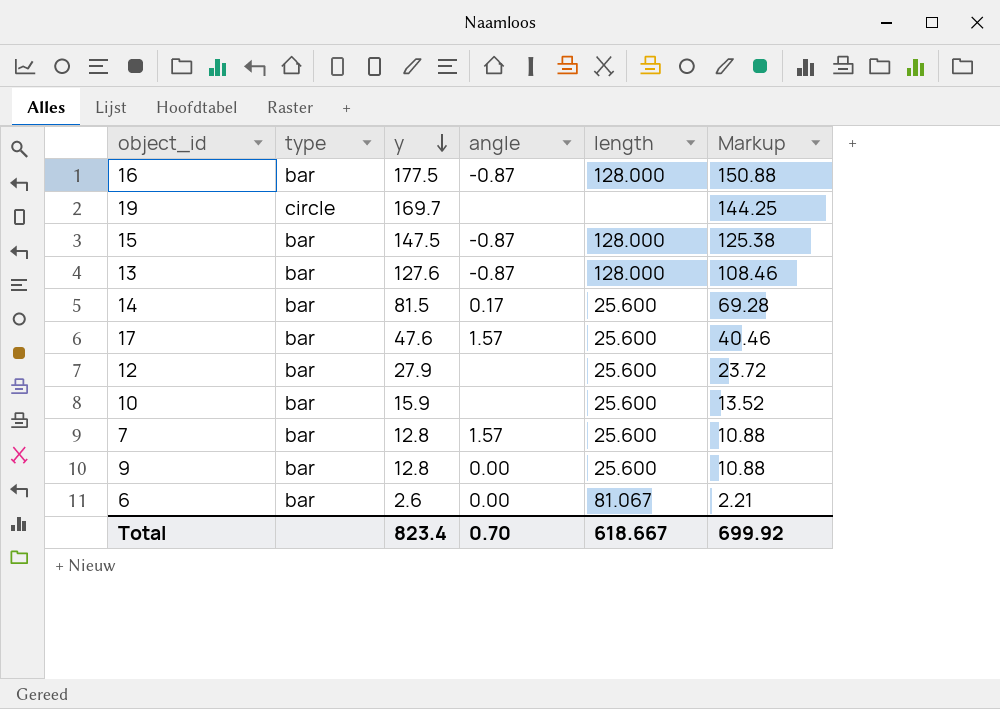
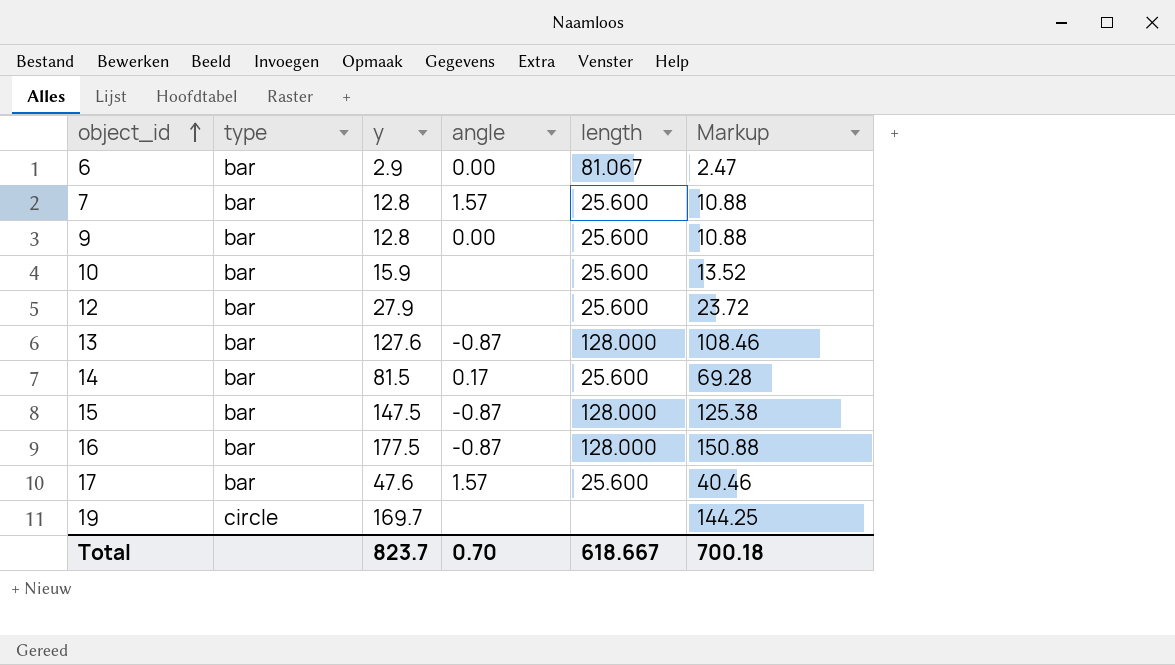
row order: y descending -> object_id ascending
6 | y: 2.6 -> 2.9
6 | Markup: 2.21 -> 2.47
Total | y: 823.4 -> 823.7
Total | Markup: 699.92 -> 700.18

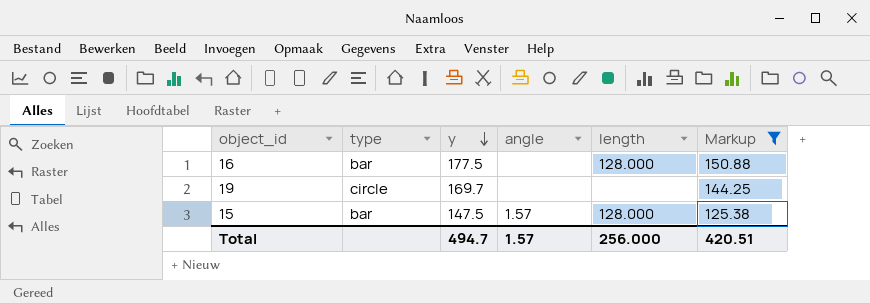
filter: none -> Markup >= 125.38
row order: object_id ascending -> y descending
16 | angle: -0.87 -> none
15 | angle: -0.87 -> 1.57
Total | y: 823.7 -> 494.7
Total | angle: 0.70 -> 1.57
Total | length: 618.667 -> 256.000
Total | Markup: 700.18 -> 420.51

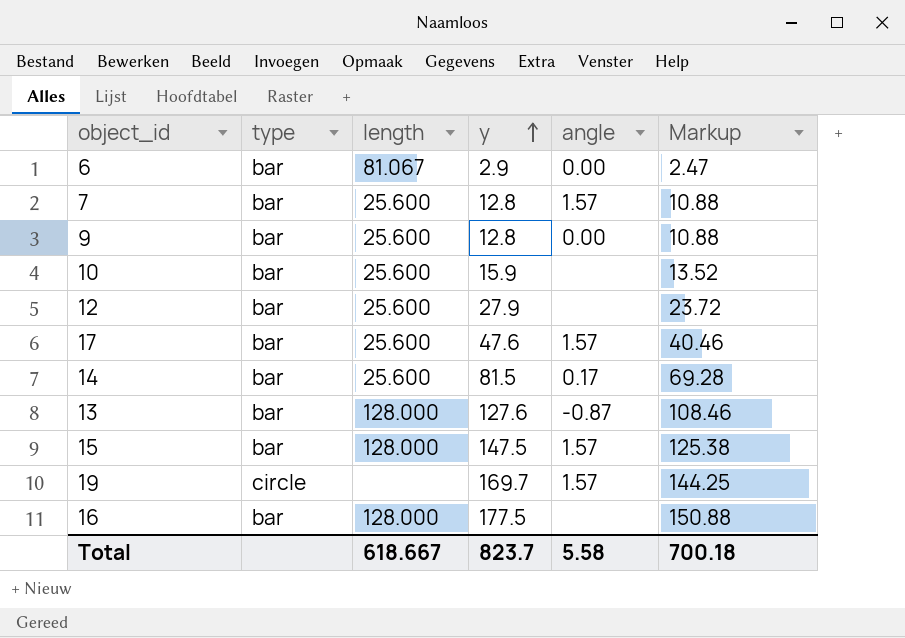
filter: Markup >= 125.38 -> none
row order: y descending -> y ascending
column length | position: 5 -> 3
19 | angle: none -> 1.57
Total | length: 256.000 -> 618.667
Total | y: 494.7 -> 823.7
Total | angle: 1.57 -> 5.58
Total | Markup: 420.51 -> 700.18

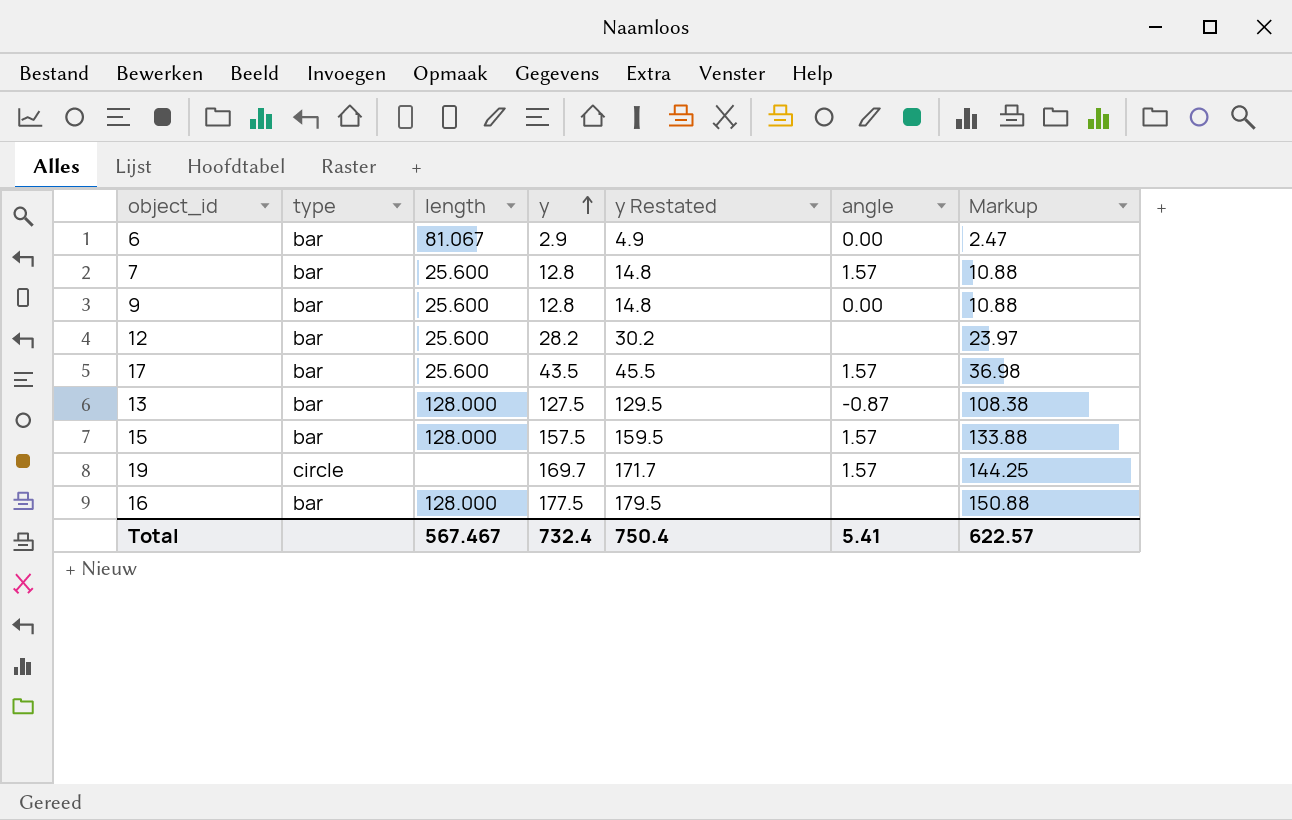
column y Restated | formula: none -> [y] + 2
row 10: bar | 25.600 | 15.9 | none | 13.52 -> none
row 14: bar | 25.600 | 81.5 | 0.17 | 69.28 -> none
12 | y: 27.9 -> 28.2
12 | Markup: 23.72 -> 23.97
17 | y: 47.6 -> 43.5
17 | Markup: 40.46 -> 36.98
13 | y: 127.6 -> 127.5
13 | Markup: 108.46 -> 108.38
15 | y: 147.5 -> 157.5
15 | Markup: 125.38 -> 133.88
Total | length: 618.667 -> 567.467
Total | y: 823.7 -> 732.4
Total | angle: 5.58 -> 5.41
Total | Markup: 700.18 -> 622.57

